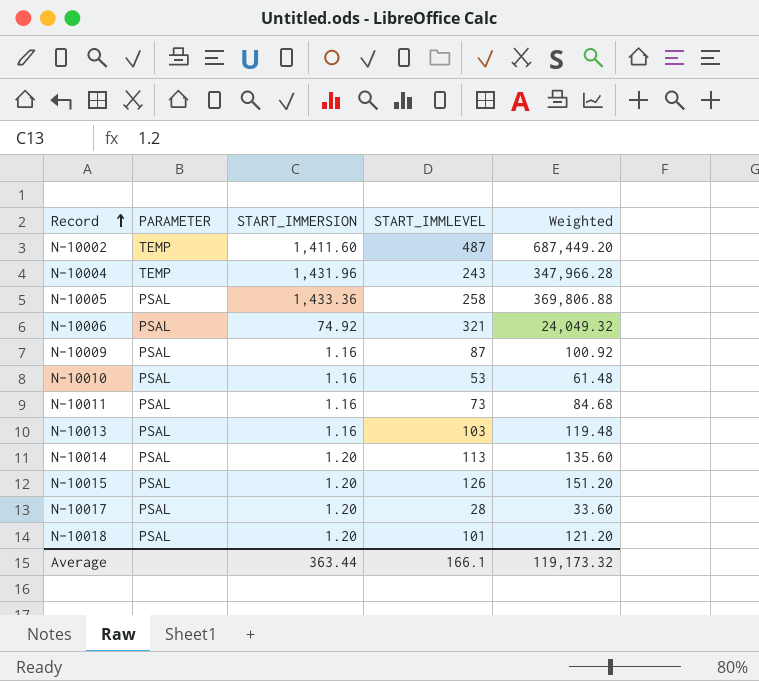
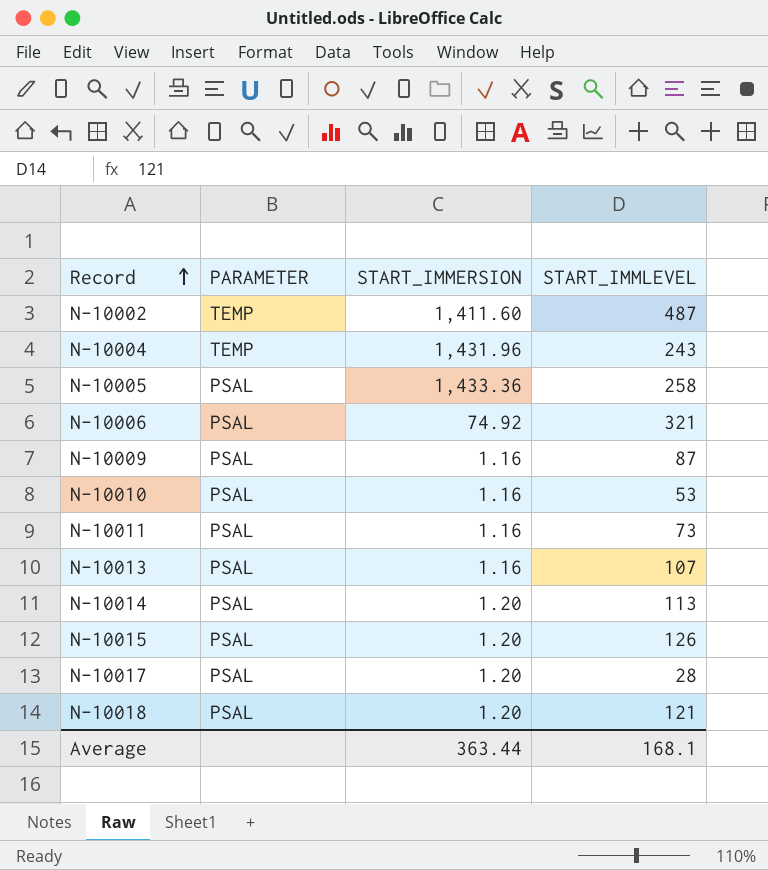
column Weighted | formula: [START_IMMERSION] * [START_IMMLEVEL] -> none
N-10013 | START_IMMLEVEL: 103 -> 107
N-10018 | START_IMMLEVEL: 101 -> 121
Average | START_IMMLEVEL: 166.1 -> 168.1

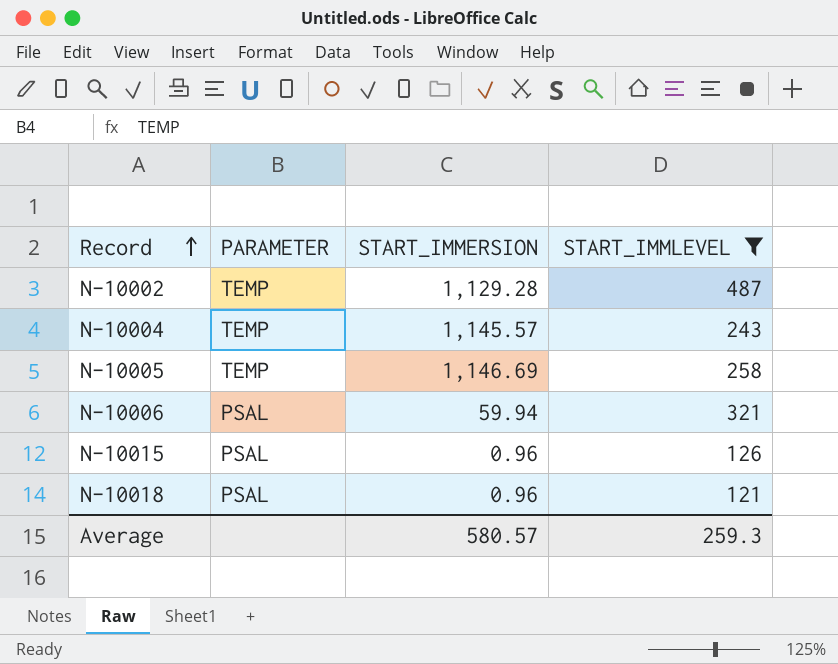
filter: none -> START_IMMLEVEL >= 121
N-10002 | START_IMMERSION: 1,411.60 -> 1,129.28
N-10004 | START_IMMERSION: 1,431.96 -> 1,145.57
N-10005 | PARAMETER: PSAL -> TEMP
N-10005 | START_IMMERSION: 1,433.36 -> 1,146.69
N-10006 | START_IMMERSION: 74.92 -> 59.94
N-10015 | START_IMMERSION: 1.20 -> 0.96
N-10018 | START_IMMERSION: 1.20 -> 0.96
Average | START_IMMERSION: 363.44 -> 580.57
Average | START_IMMLEVEL: 168.1 -> 259.3

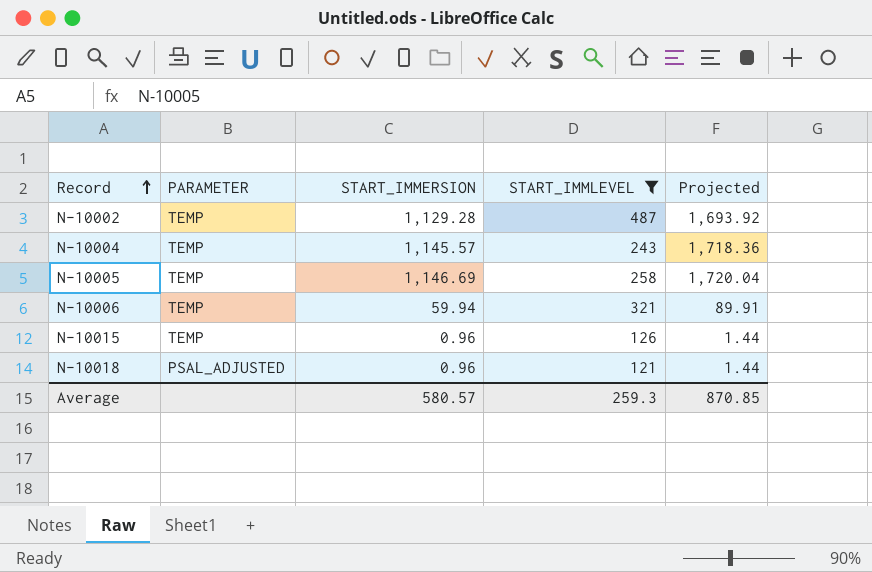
column Projected | formula: none -> [START_IMMERSION] * 1.5
N-10006 | PARAMETER: PSAL -> TEMP
N-10015 | PARAMETER: PSAL -> TEMP
N-10018 | PARAMETER: PSAL -> PSAL_ADJUSTED

